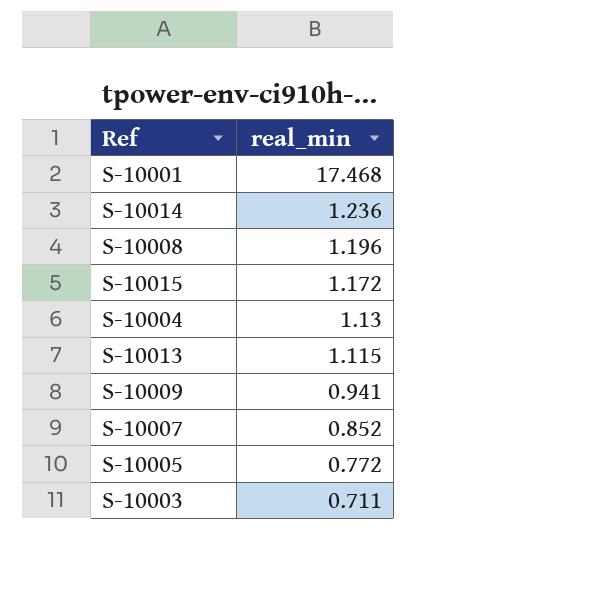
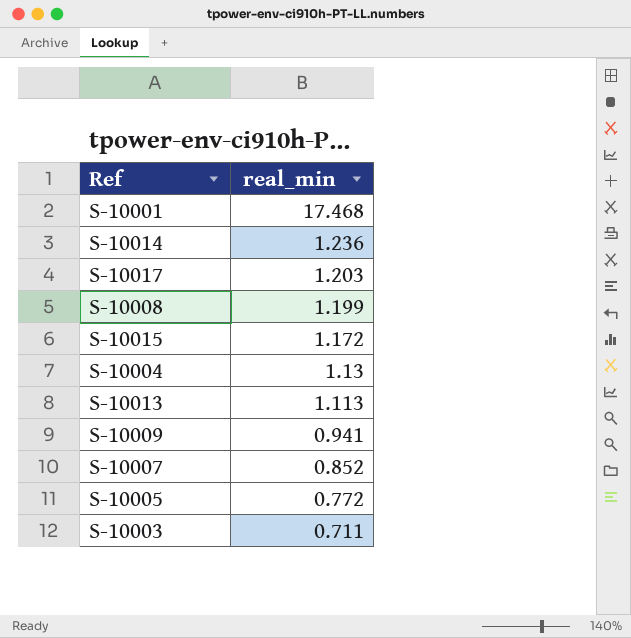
row S-10017: none -> 1.203
S-10008 | real_min: 1.196 -> 1.199
S-10013 | real_min: 1.115 -> 1.113

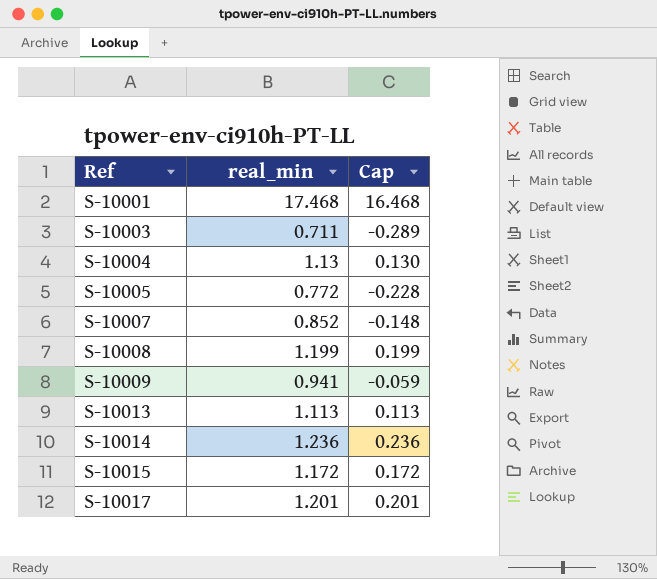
row order: real_min descending -> Ref ascending
column Cap | formula: none -> [real_min] - 1
S-10017 | real_min: 1.203 -> 1.201

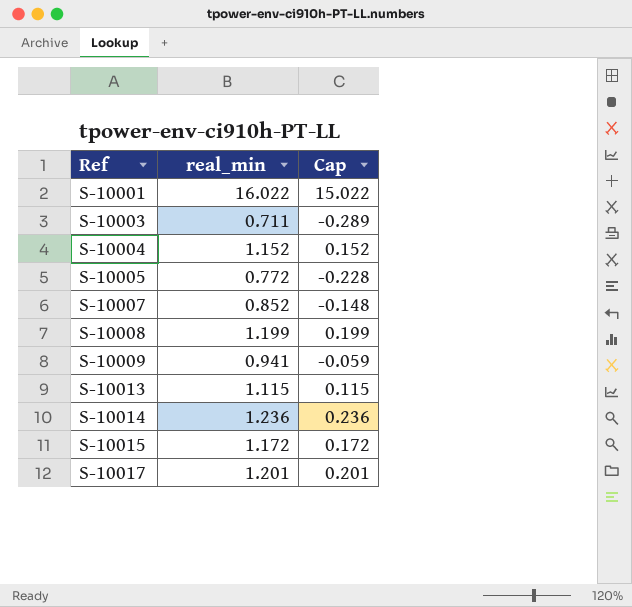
S-10001 | real_min: 17.468 -> 16.022
S-10001 | Cap: 16.468 -> 15.022
S-10004 | real_min: 1.13 -> 1.152
S-10004 | Cap: 0.130 -> 0.152
S-10013 | real_min: 1.113 -> 1.115
S-10013 | Cap: 0.113 -> 0.115

